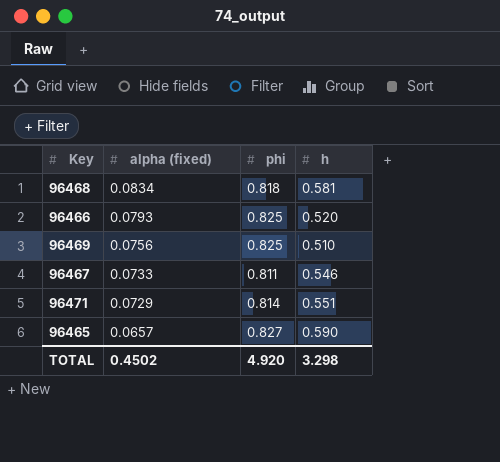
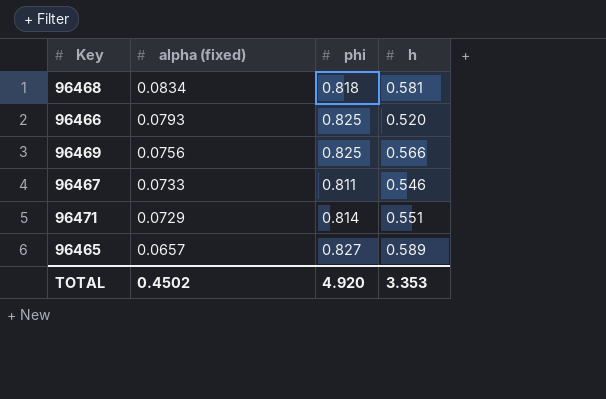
96469 | h: 0.510 -> 0.566
96465 | h: 0.590 -> 0.589
TOTAL | h: 3.298 -> 3.353

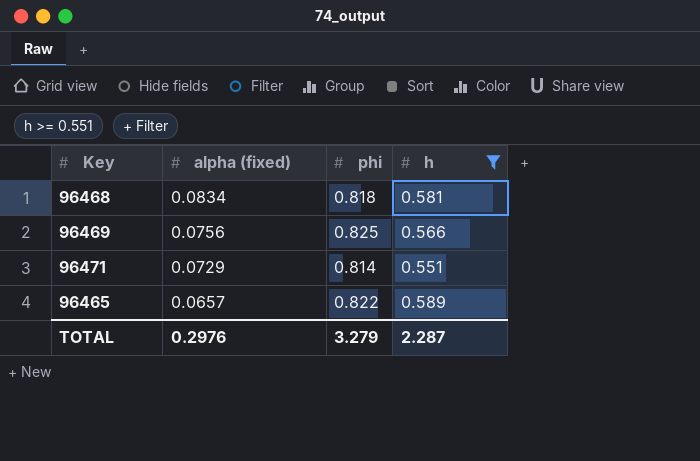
filter: none -> h >= 0.551
96465 | phi: 0.827 -> 0.822
TOTAL | alpha (fixed): 0.4502 -> 0.2976
TOTAL | phi: 4.920 -> 3.279
TOTAL | h: 3.353 -> 2.287

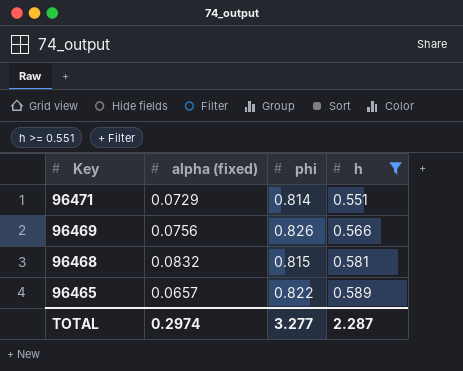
row order: alpha (fixed) descending -> Key descending
96469 | phi: 0.825 -> 0.826
96468 | alpha (fixed): 0.0834 -> 0.0832
96468 | phi: 0.818 -> 0.815
TOTAL | alpha (fixed): 0.2976 -> 0.2974
TOTAL | phi: 3.279 -> 3.277

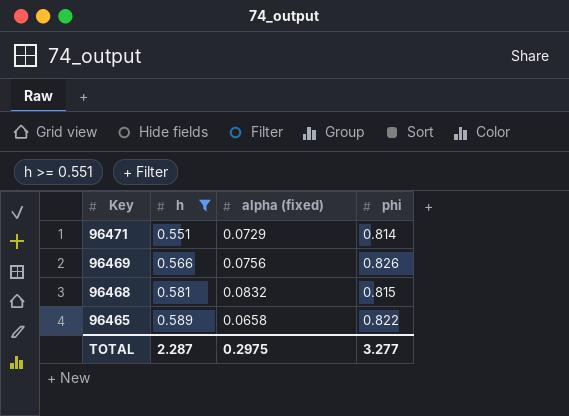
column h | position: 4 -> 2
96465 | alpha (fixed): 0.0657 -> 0.0658
TOTAL | alpha (fixed): 0.2974 -> 0.2975

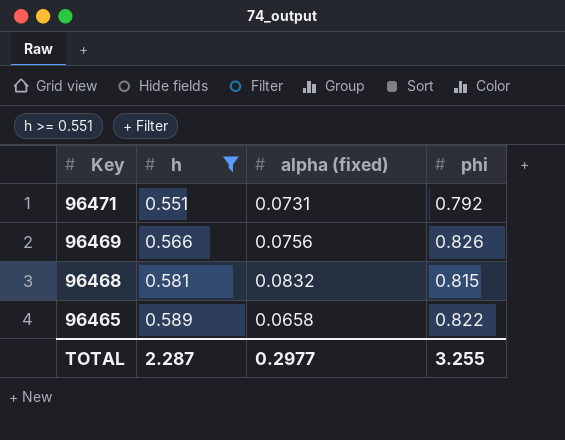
96471 | alpha (fixed): 0.0729 -> 0.0731
96471 | phi: 0.814 -> 0.792
TOTAL | alpha (fixed): 0.2975 -> 0.2977
TOTAL | phi: 3.277 -> 3.255

